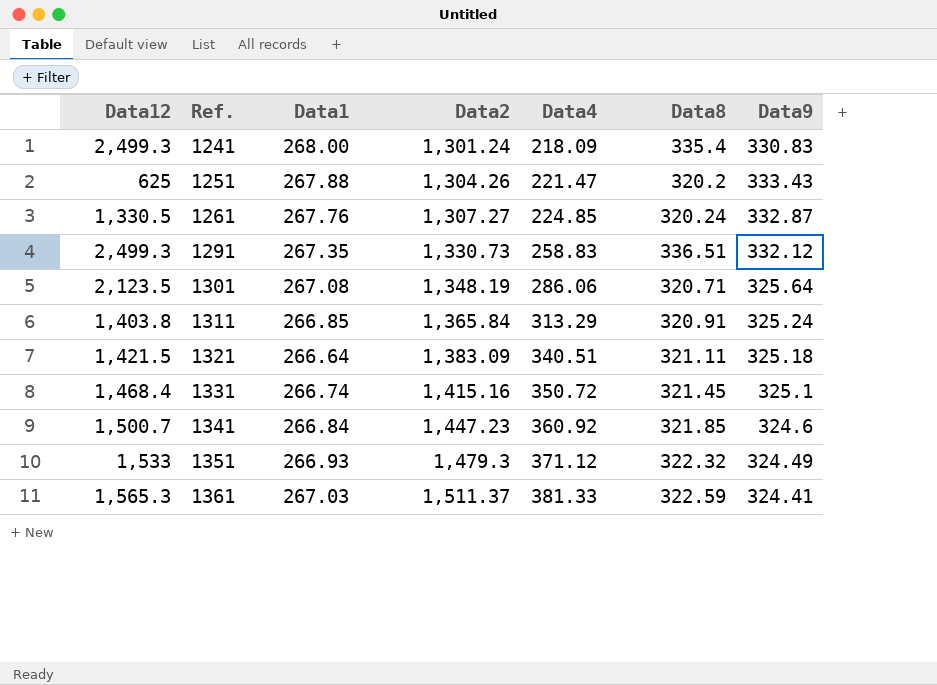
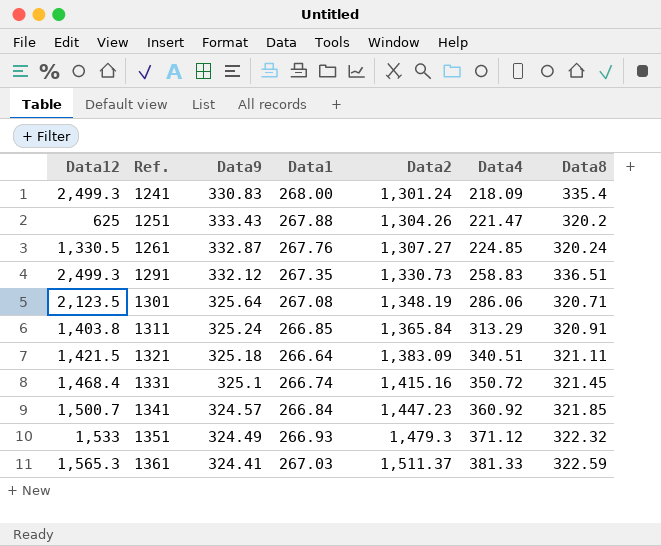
column Data9 | position: 7 -> 3
1341 | Data9: 324.6 -> 324.57

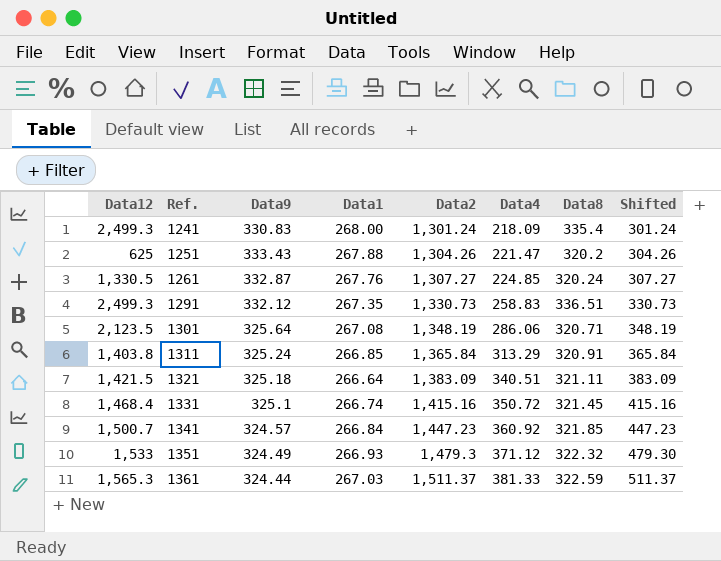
column Shifted | formula: none -> [Data2] - 1000
1361 | Data9: 324.41 -> 324.44

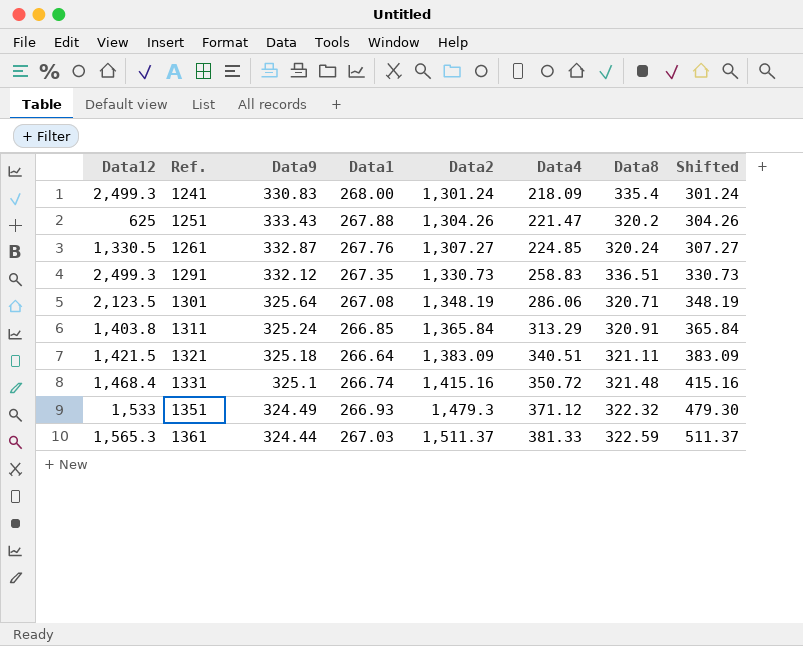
row 1341: 1,500.7 | 324.57 | 266.84 | 1,447.23 | 360.92 | 321.85 | 447.23 -> none
1331 | Data8: 321.45 -> 321.48

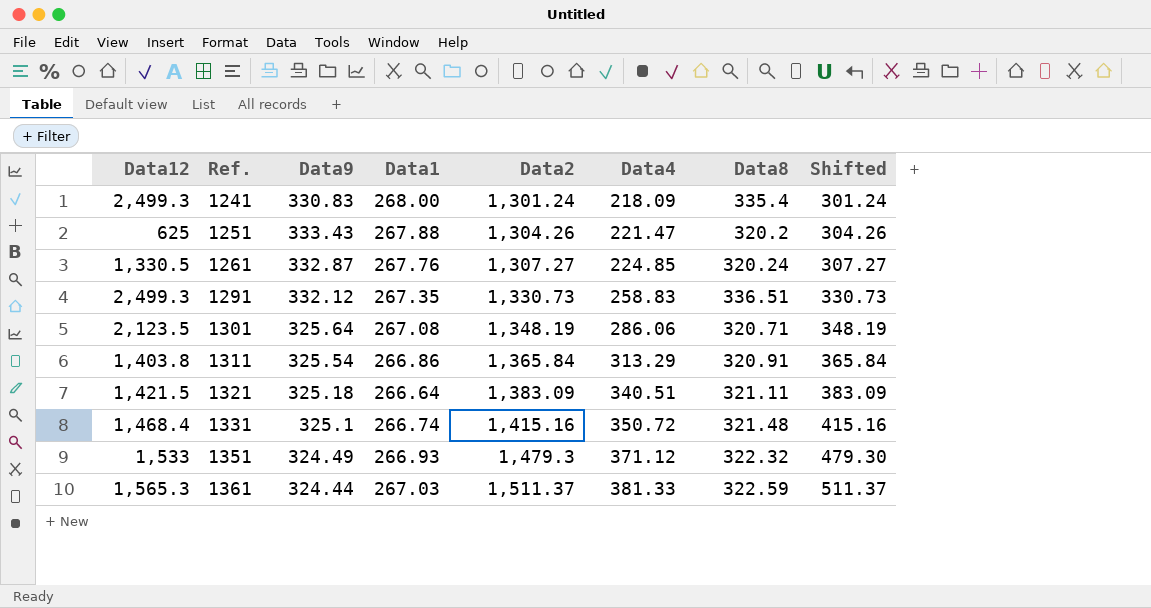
1311 | Data9: 325.24 -> 325.54
1311 | Data1: 266.85 -> 266.86

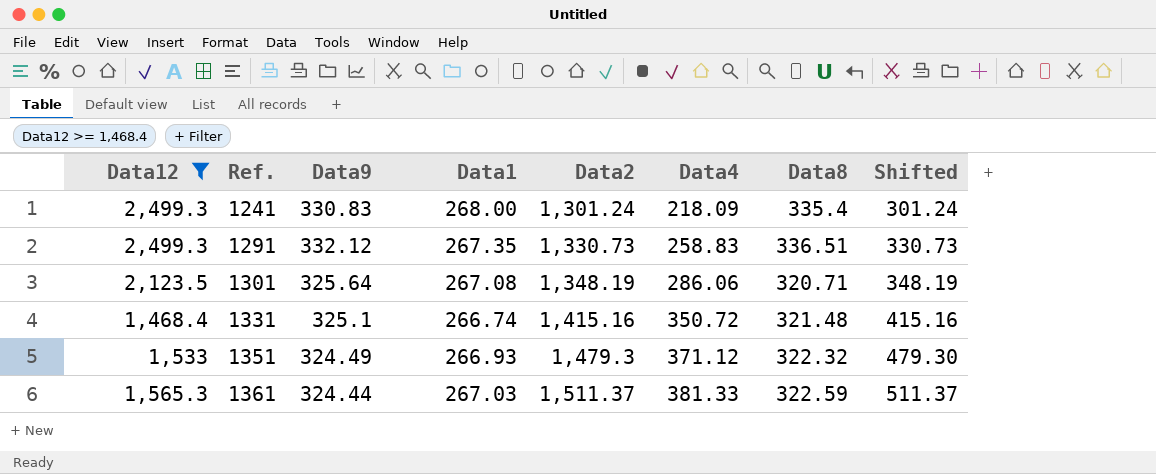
filter: none -> Data12 >= 1,468.4

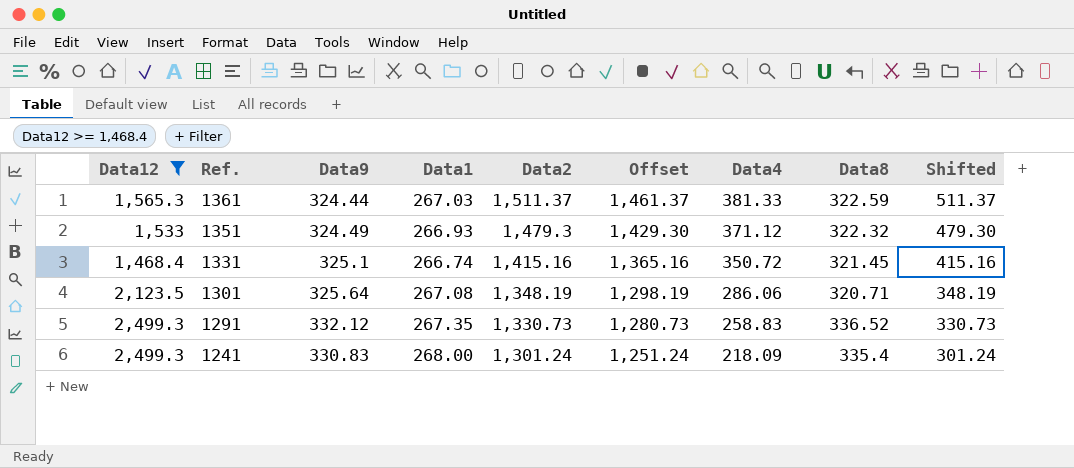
row order: Ref. ascending -> Ref. descending
column Offset | formula: none -> [Data2] - 50
1331 | Data8: 321.48 -> 321.45
1291 | Data8: 336.51 -> 336.52

